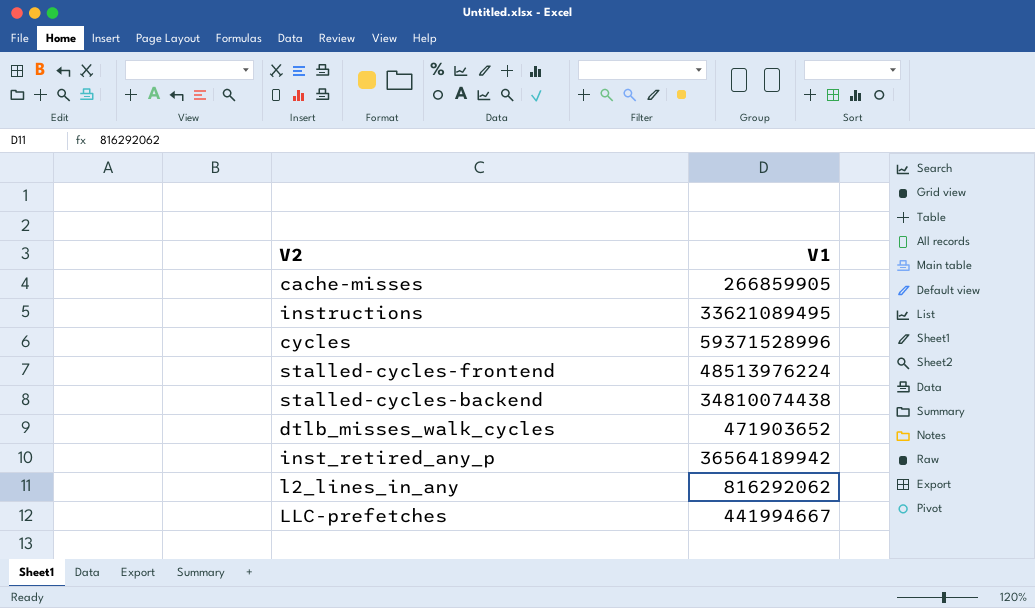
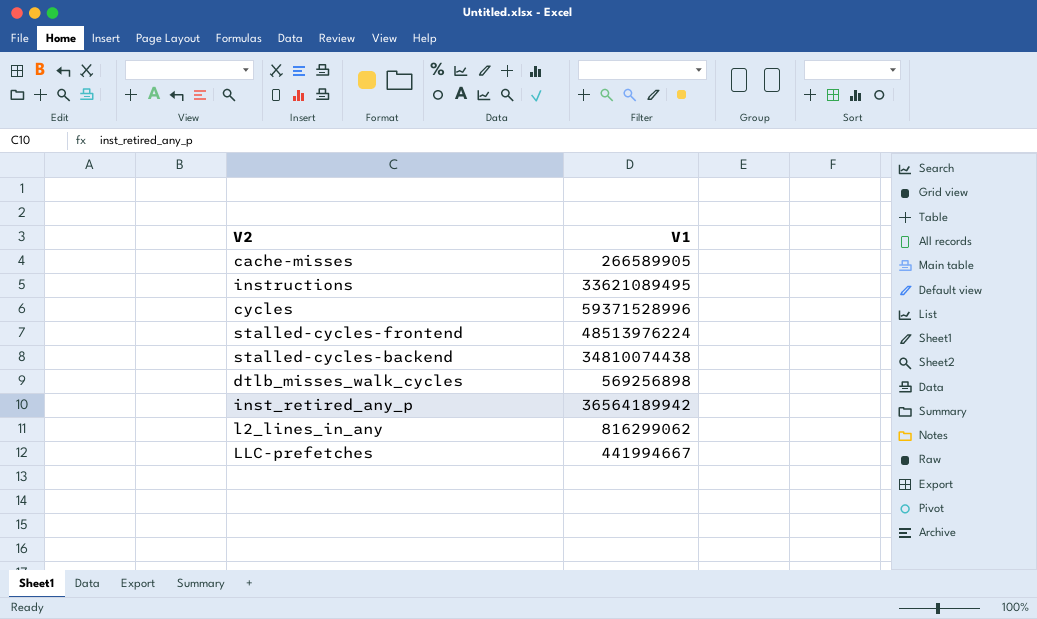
cache-misses | V1: 266859905 -> 266589905
dtlb_misses_walk_cycles | V1: 471903652 -> 569256898
l2_lines_in_any | V1: 816292062 -> 816299062

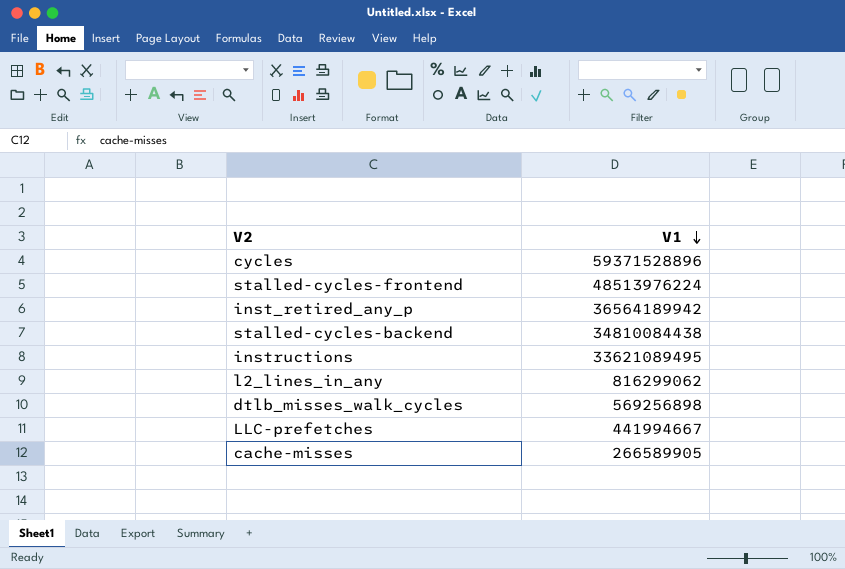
row order: none -> V1 descending
cycles | V1: 59371528996 -> 59371528896
stalled-cycles-backend | V1: 34810074438 -> 34810084438

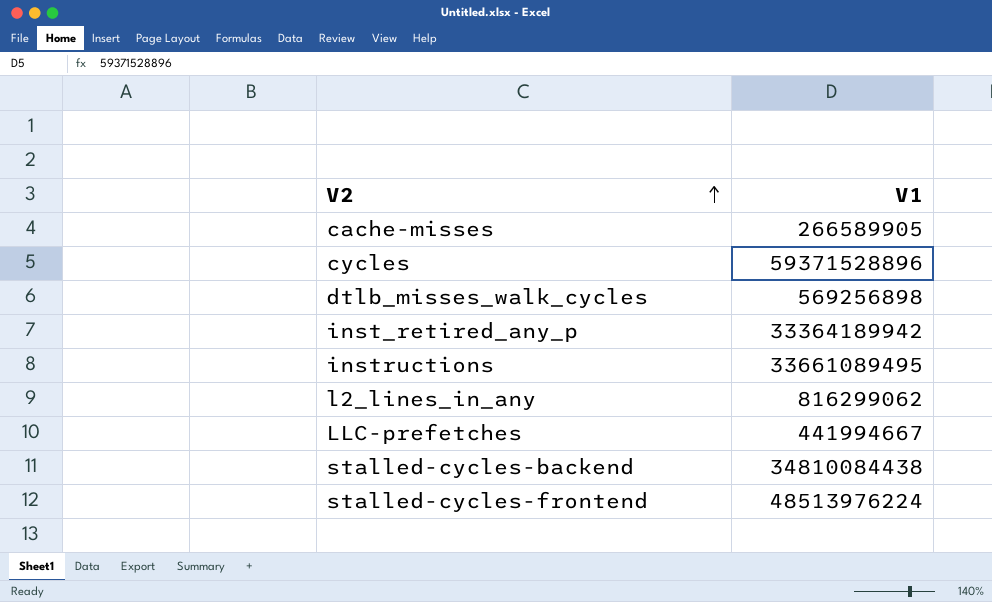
row order: V1 descending -> V2 ascending
inst_retired_any_p | V1: 36564189942 -> 33364189942
instructions | V1: 33621089495 -> 33661089495

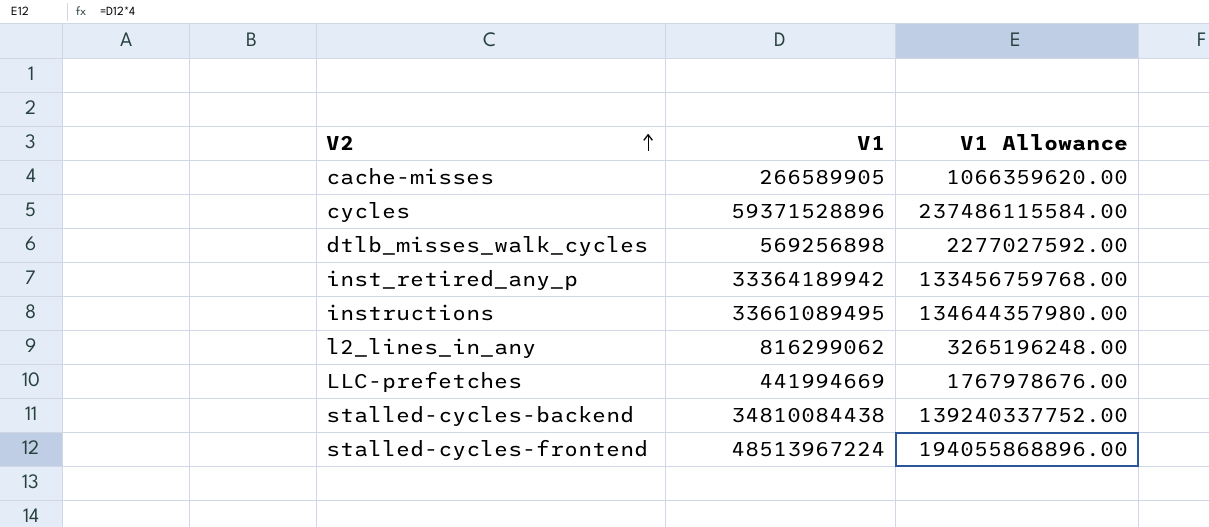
column V1 Allowance | formula: none -> [V1] * 4
LLC-prefetches | V1: 441994667 -> 441994669
stalled-cycles-frontend | V1: 48513976224 -> 48513967224

